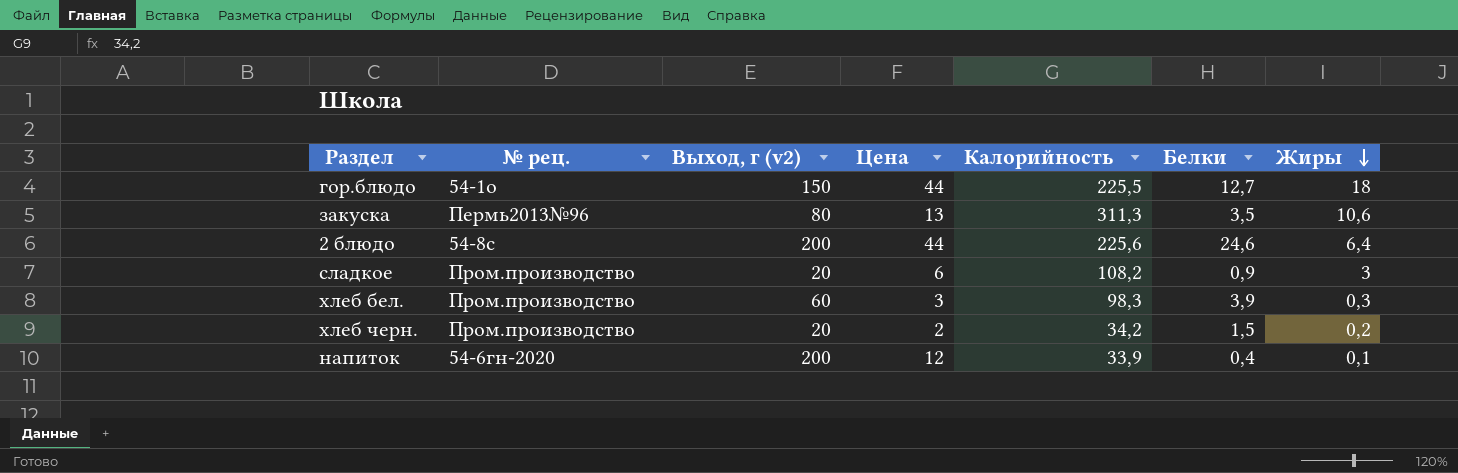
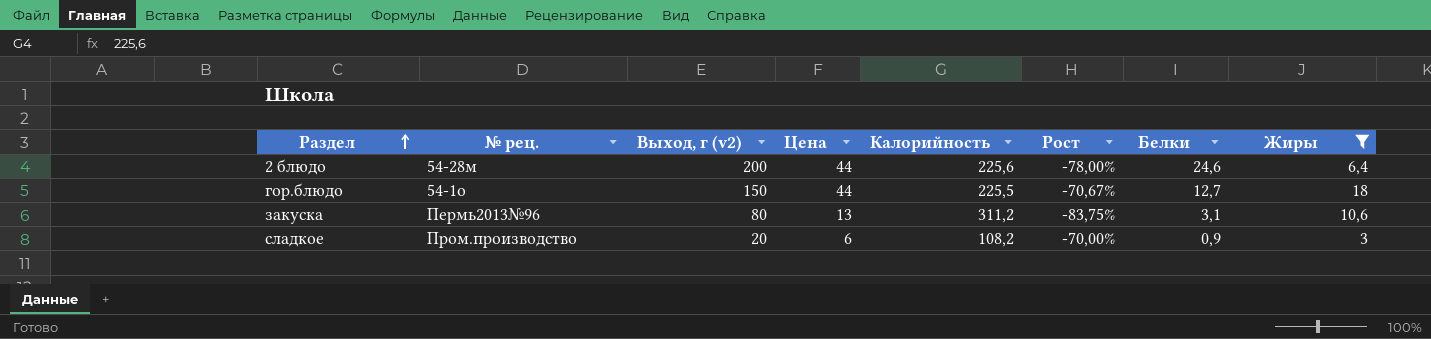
filter: none -> Жиры >= 3
row order: Жиры descending -> Раздел ascending
column Рост | formula: none -> ([Цена] - [Выход, г (v2)]) / [Выход, г (v2)]
2 блюдо | № рец.: 54-8с -> 54-28м
закуска | Калорийность: 311,3 -> 311,2
закуска | Белки: 3,5 -> 3,1

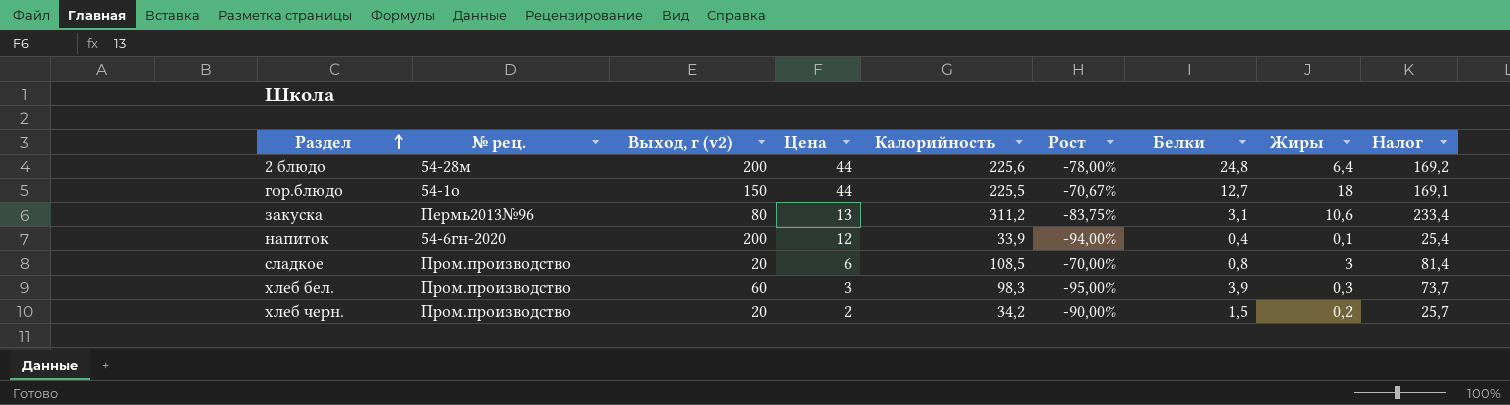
filter: Жиры >= 3 -> none
column Налог | formula: none -> [Калорийность] * 0,75
2 блюдо | Белки: 24,6 -> 24,8
сладкое | Калорийность: 108,2 -> 108,5
сладкое | Белки: 0,9 -> 0,8

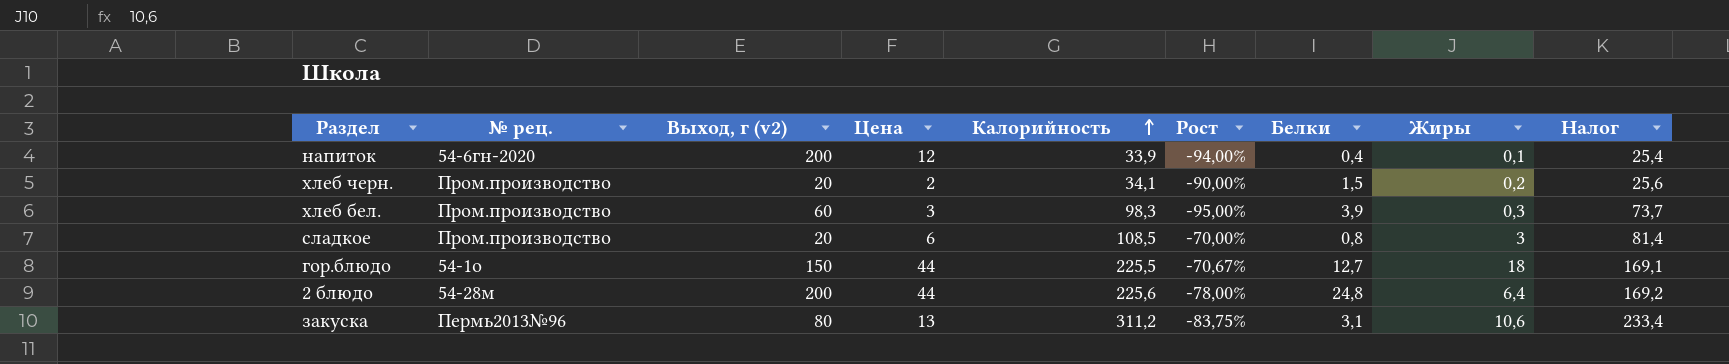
row order: Раздел ascending -> Калорийность ascending
хлеб черн. | Калорийность: 34,2 -> 34,1
хлеб черн. | Налог: 25,7 -> 25,6

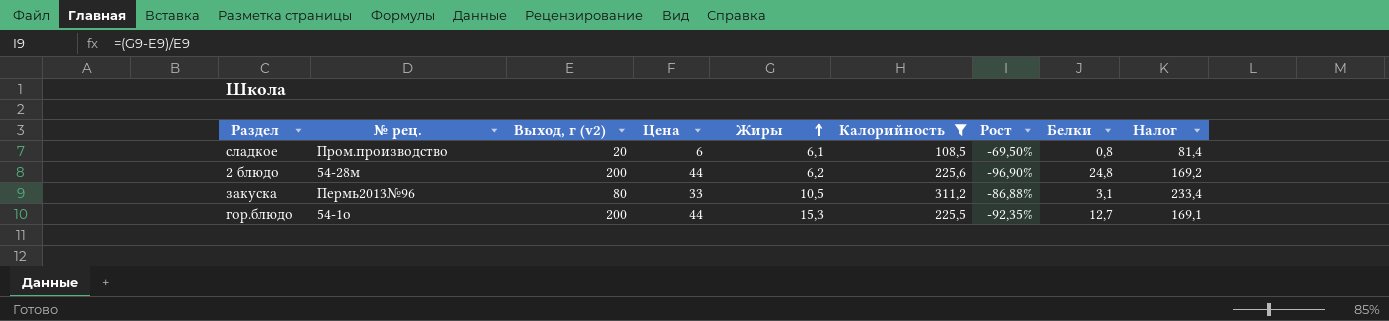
filter: none -> Калорийность >= 108,5
row order: Калорийность ascending -> Жиры ascending
column Жиры | position: 8 -> 5
column Рост | formula: ([Цена] - [Выход, г (v2)]) / [Выход, г (v2)] -> ([Жиры] - [Выход, г (v2)]) / [Выход, г (v2)]
сладкое | Жиры: 3 -> 6,1
2 блюдо | Жиры: 6,4 -> 6,2
закуска | Цена: 13 -> 33
закуска | Жиры: 10,6 -> 10,5
гор.блюдо | Выход, г (v2): 150 -> 200
гор.блюдо | Жиры: 18 -> 15,3

